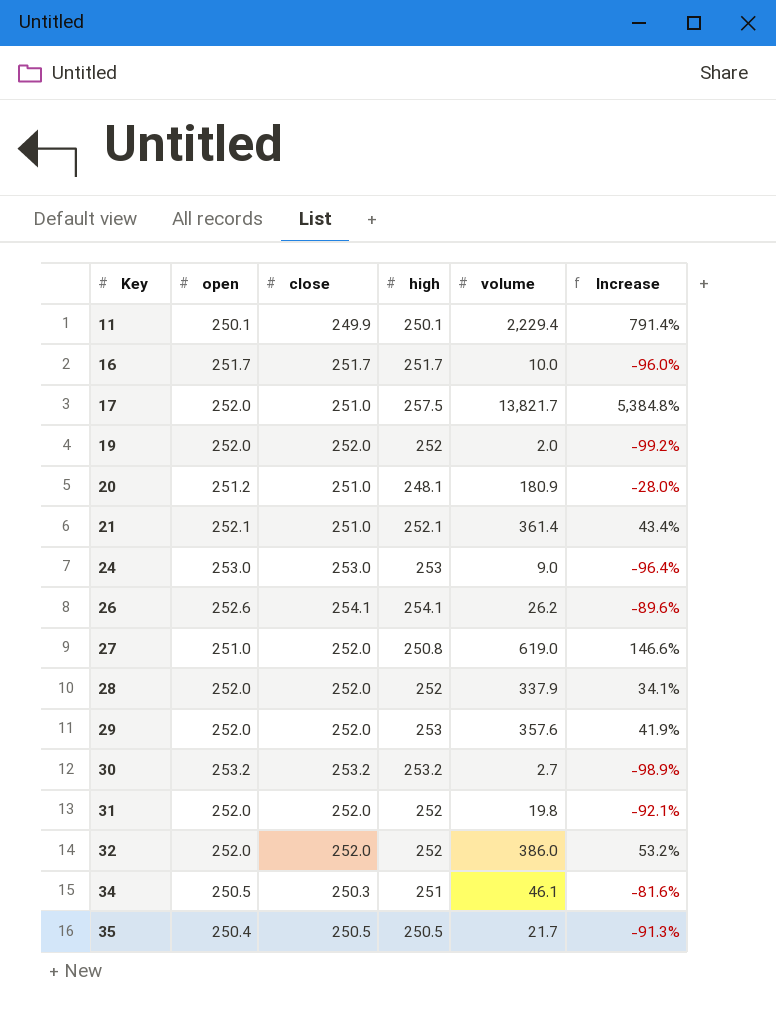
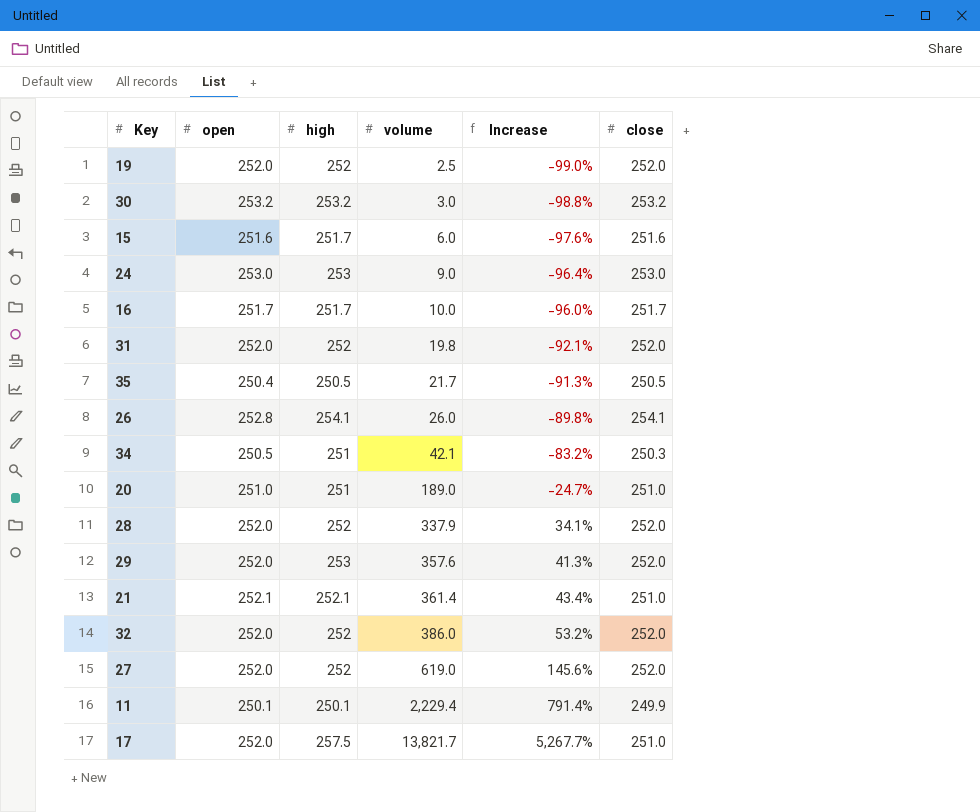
row order: Key ascending -> volume ascending
column Increase | formula: ([volume] - [open]) / [open] -> ([volume] - [high]) / [high]
column close | position: 3 -> 6
19 | volume: 2.0 -> 2.5
30 | volume: 2.7 -> 3.0
row 15: none -> 251.6 | 251.7 | 6.0 | -97.6% | 251.6
26 | open: 252.6 -> 252.8
26 | volume: 26.2 -> 26.0
34 | volume: 46.1 -> 42.1
20 | open: 251.2 -> 251.0
20 | high: 248.1 -> 251
20 | volume: 180.9 -> 189.0
27 | open: 251.0 -> 252.0
27 | high: 250.8 -> 252

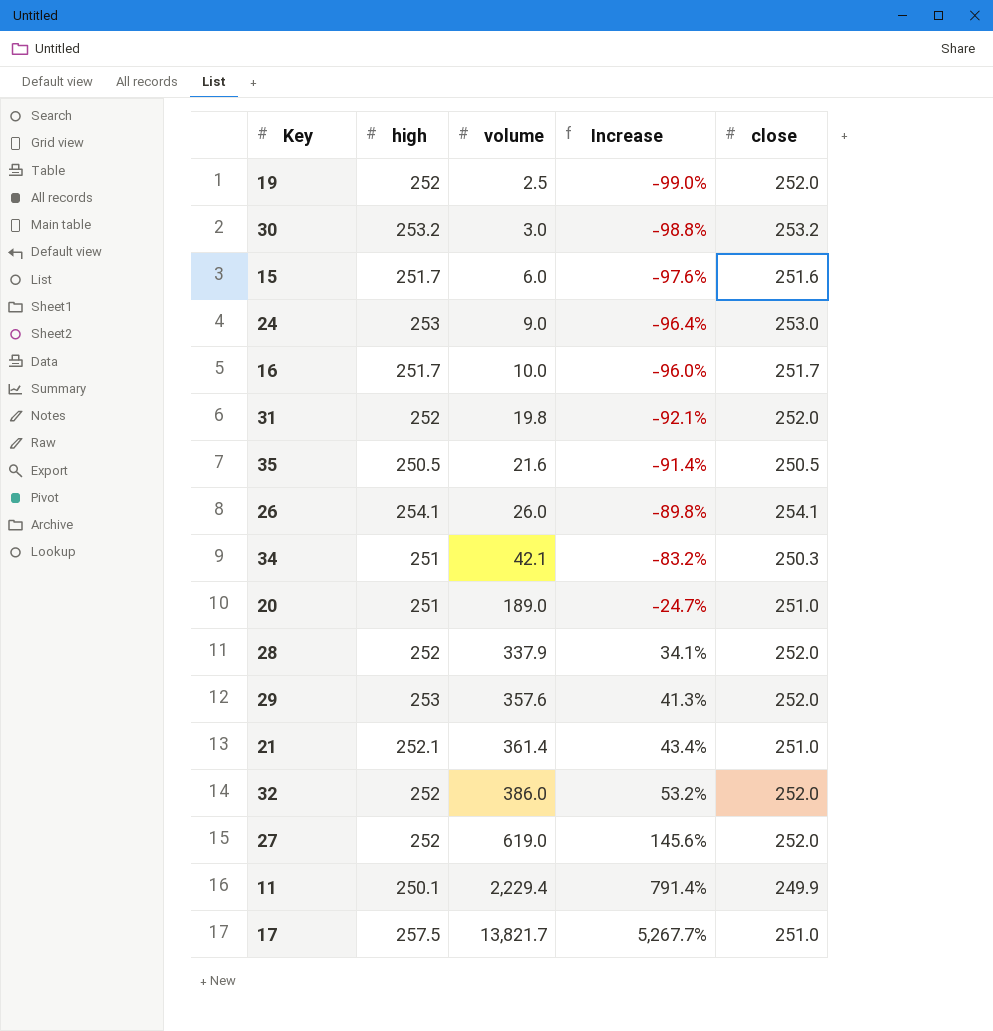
column open | position: 2 -> none
35 | volume: 21.7 -> 21.6
35 | Increase: -91.3% -> -91.4%

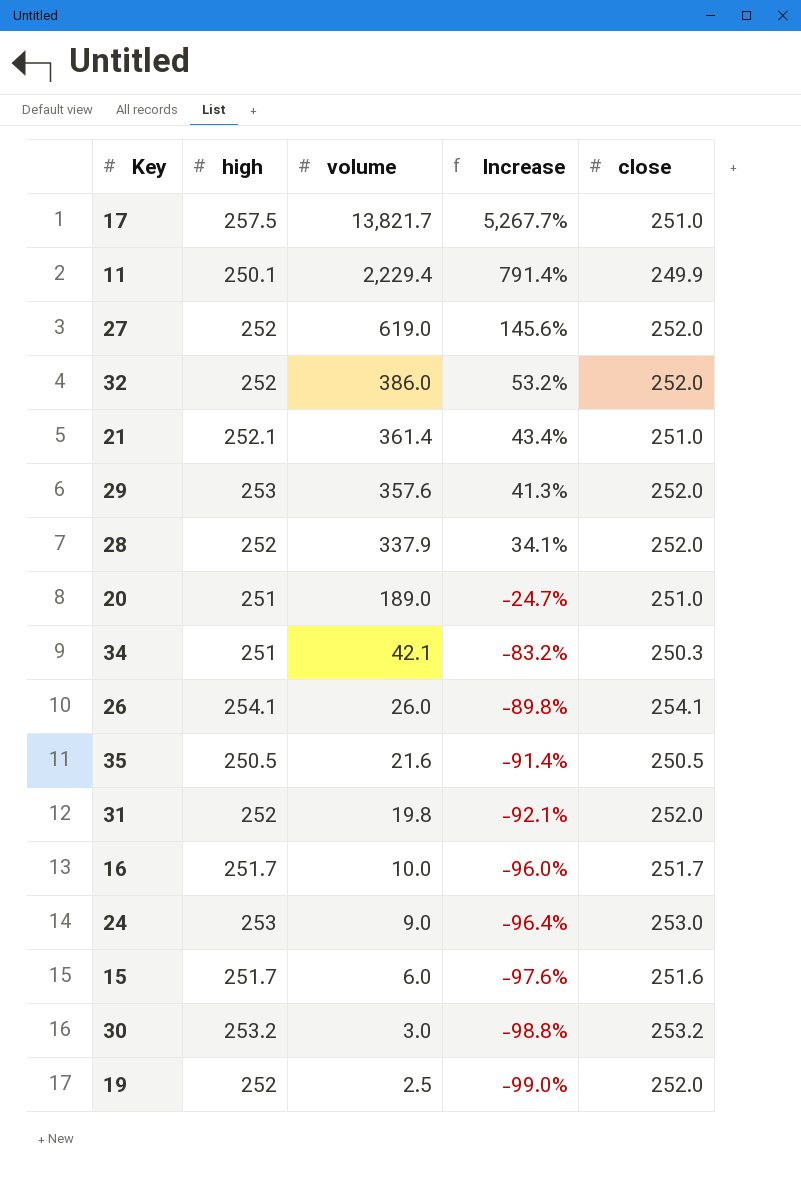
row order: volume ascending -> volume descending

